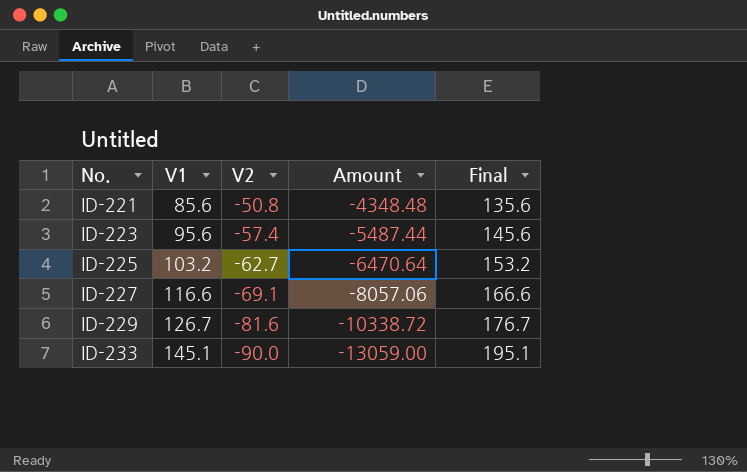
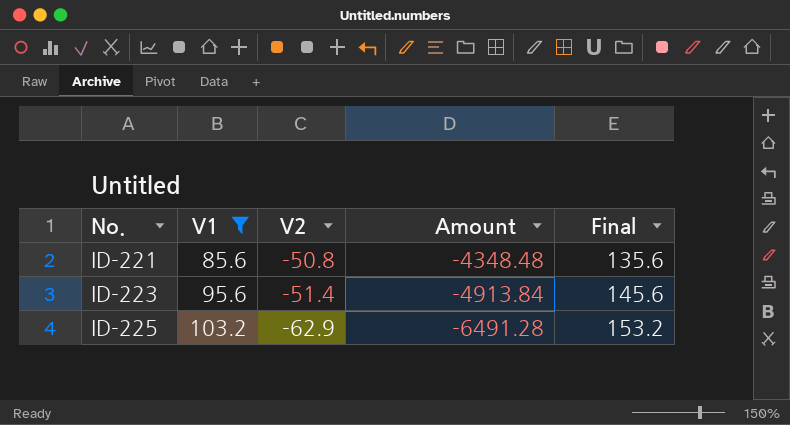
filter: none -> V1 <= 103.2
ID-223 | V2: -57.4 -> -51.4
ID-223 | Amount: -5487.44 -> -4913.84
ID-225 | V2: -62.7 -> -62.9
ID-225 | Amount: -6470.64 -> -6491.28

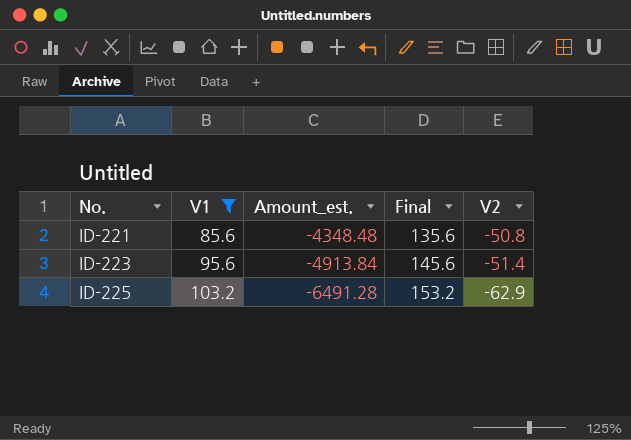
column name: Amount -> Amount_est.
column V2 | position: 3 -> 5

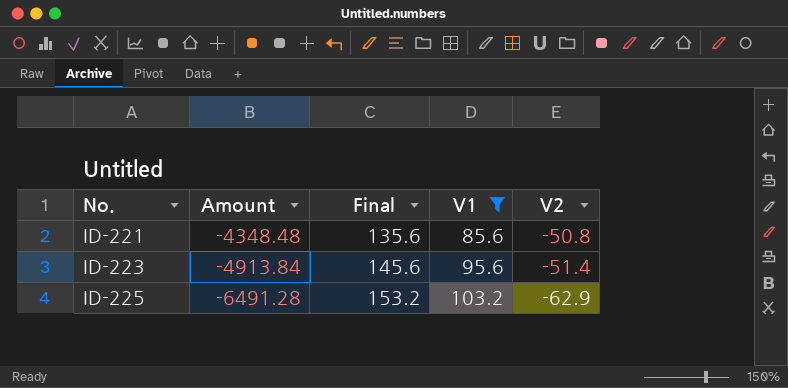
column name: Amount_est. -> Amount
column V1 | position: 2 -> 4

